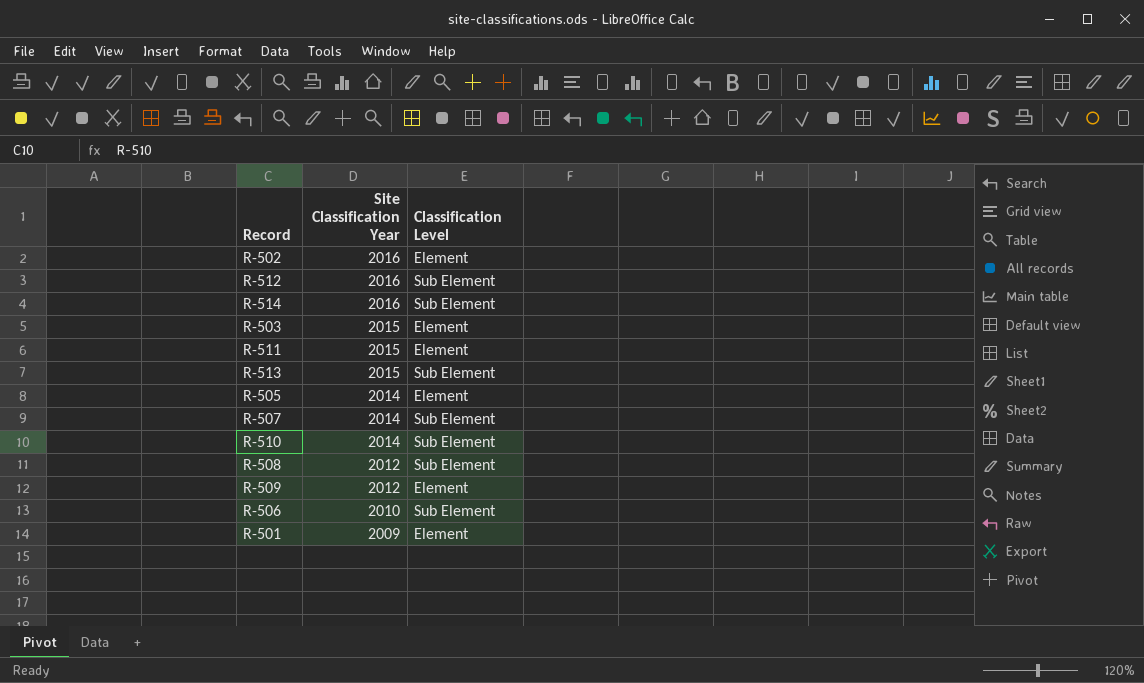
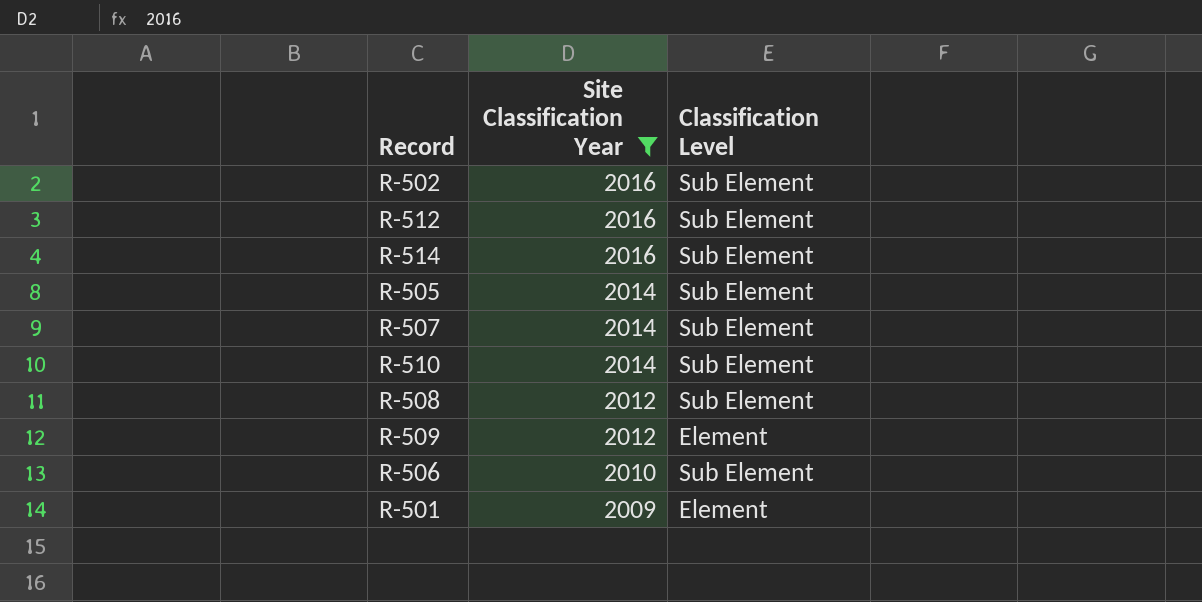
filter: none -> Site Classification Year != 2015
R-502 | Classification Level: Element -> Sub Element
R-505 | Classification Level: Element -> Sub Element

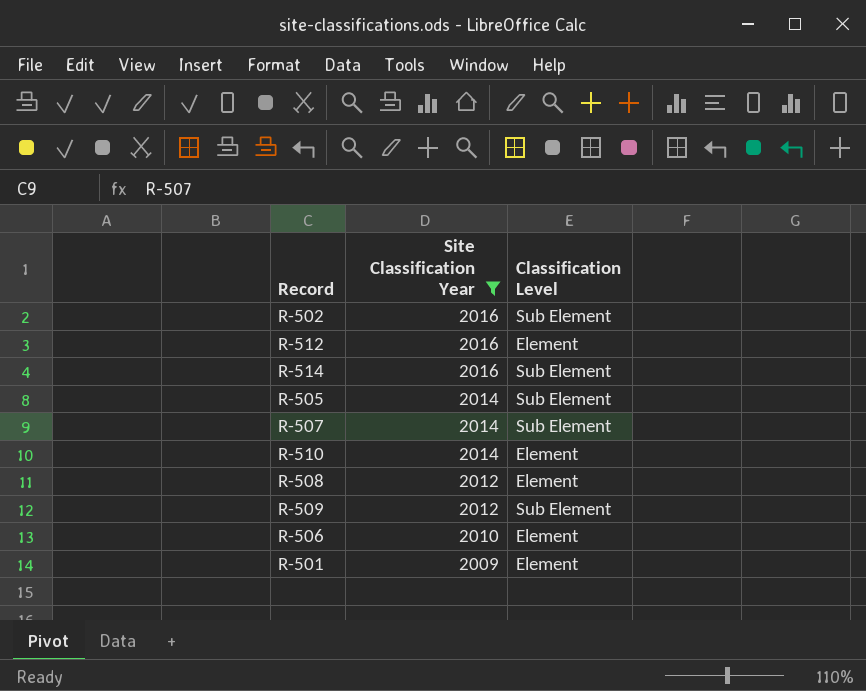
R-512 | Classification Level: Sub Element -> Element
R-510 | Classification Level: Sub Element -> Element
R-508 | Classification Level: Sub Element -> Element
R-509 | Classification Level: Element -> Sub Element
R-506 | Classification Level: Sub Element -> Element

